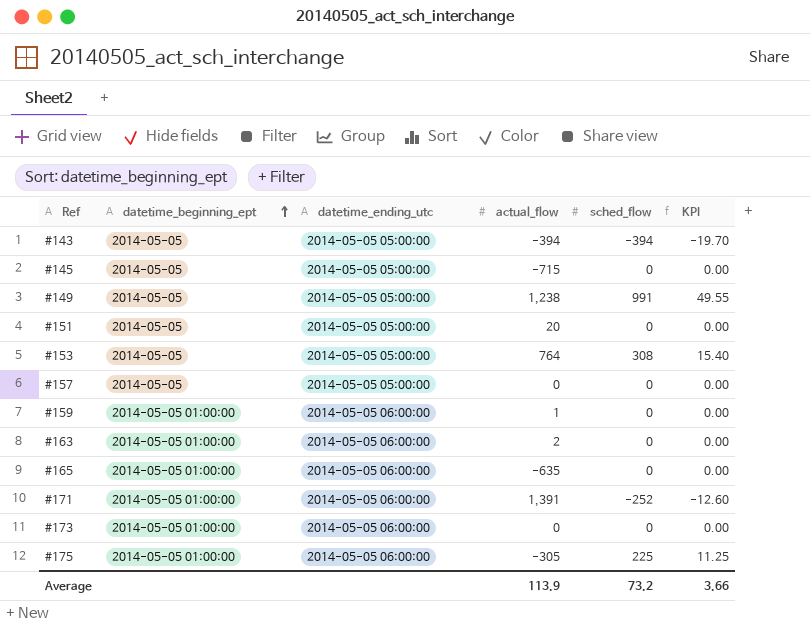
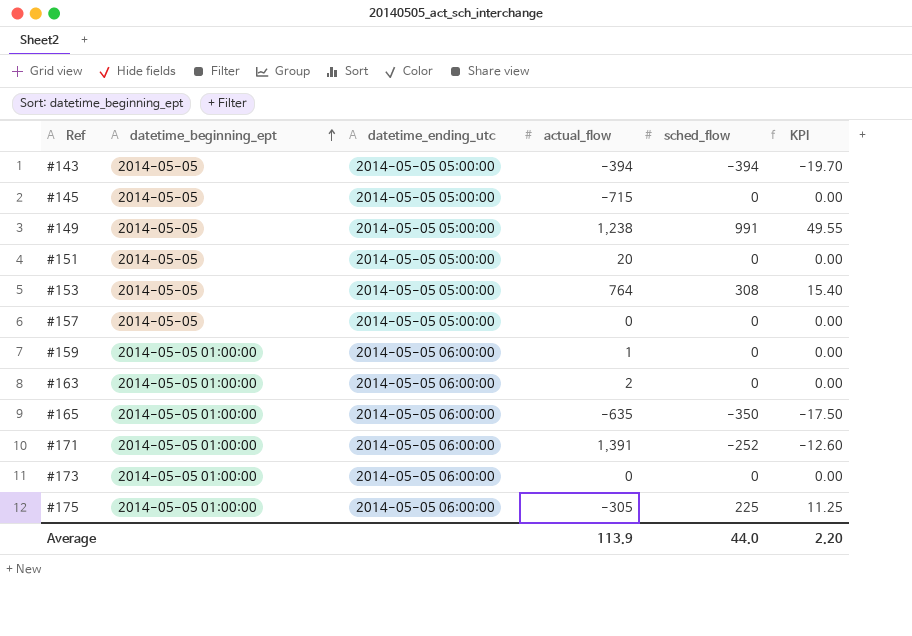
#165 | sched_flow: 0 -> -350
#165 | KPI: 0.00 -> -17.50
Average | sched_flow: 73.2 -> 44.0
Average | KPI: 3.66 -> 2.20

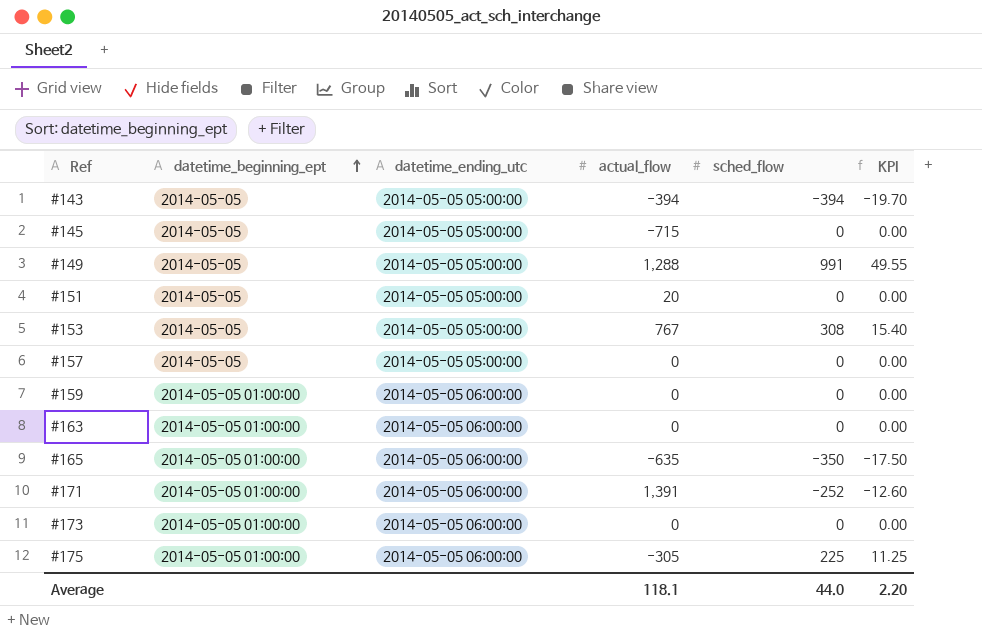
#149 | actual_flow: 1,238 -> 1,288
#153 | actual_flow: 764 -> 767
#159 | actual_flow: 1 -> 0
#163 | actual_flow: 2 -> 0
Average | actual_flow: 113.9 -> 118.1

